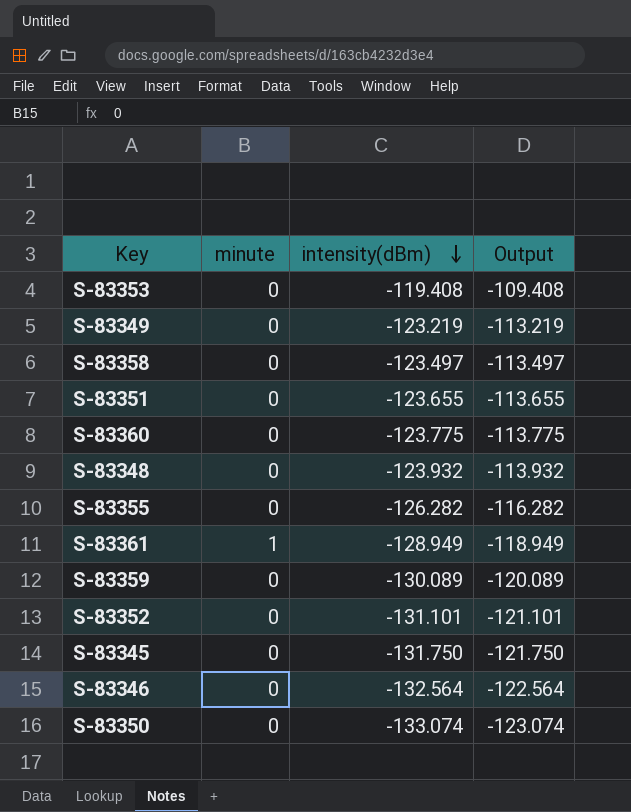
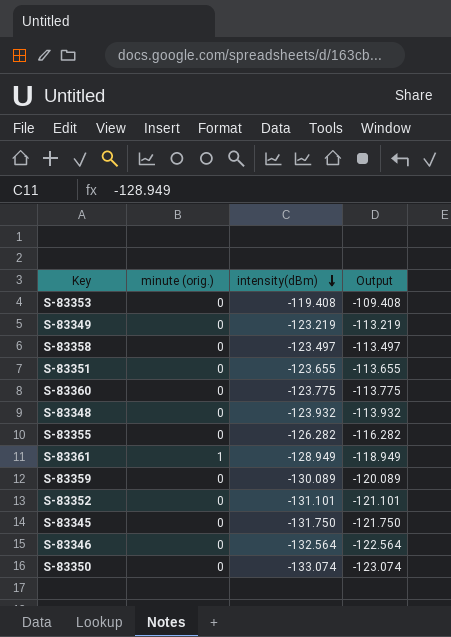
column name: minute -> minute (orig.)

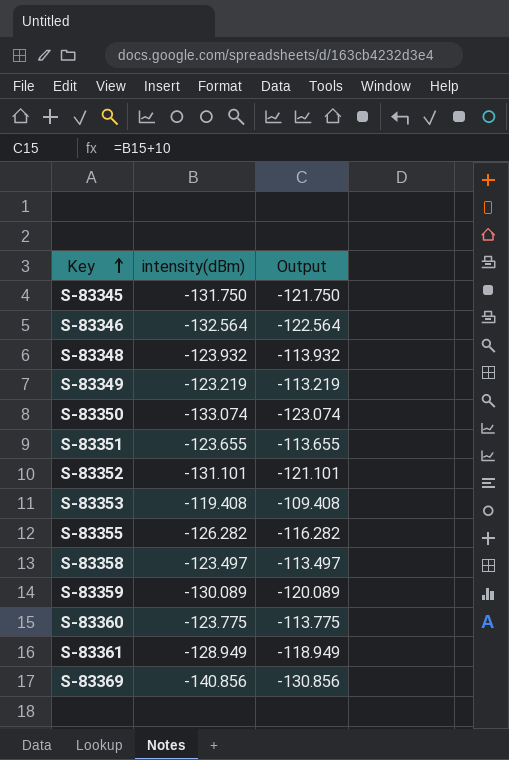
row order: intensity(dBm) descending -> Key ascending
column minute (orig.) | position: 2 -> none
row S-83369: none -> -140.856 | -130.856

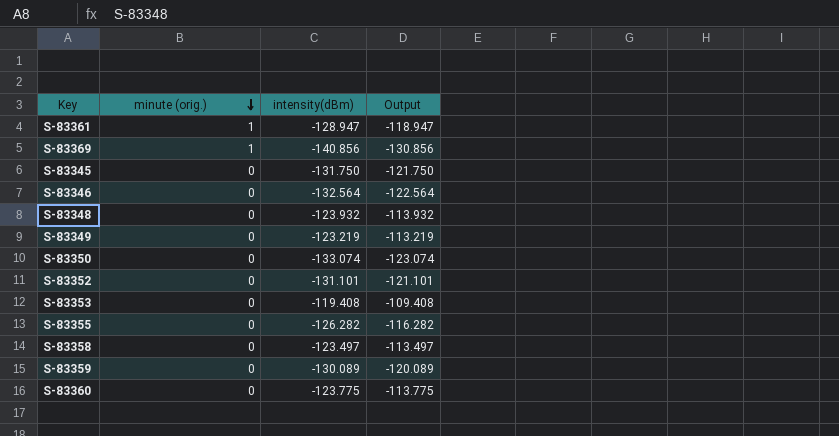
row order: Key ascending -> minute (orig.) descending
column minute (orig.) | position: none -> 2
row S-83351: -123.655 | -113.655 -> none
S-83361 | intensity(dBm): -128.949 -> -128.947
S-83361 | Output: -118.949 -> -118.947

